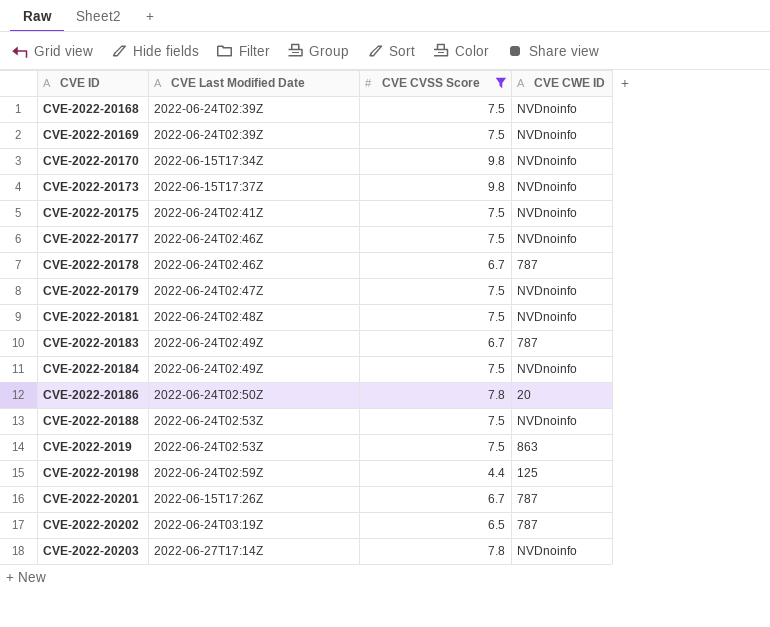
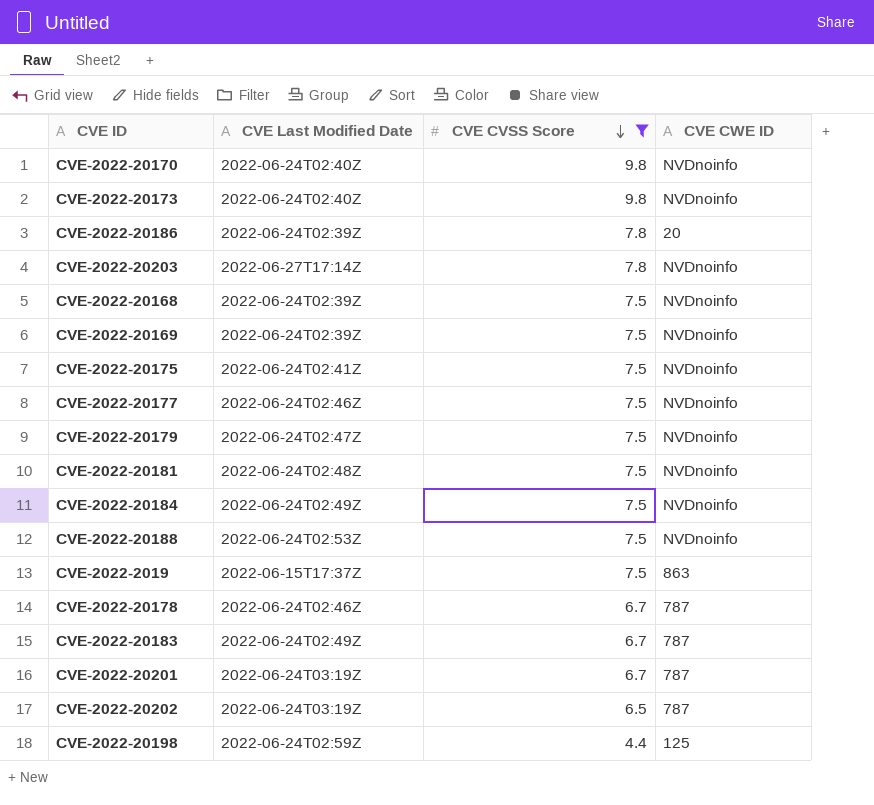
row order: none -> CVE CVSS Score descending
CVE-2022-20170 | CVE Last Modified Date: 2022-06-15T17:34Z -> 2022-06-24T02:40Z
CVE-2022-20173 | CVE Last Modified Date: 2022-06-15T17:37Z -> 2022-06-24T02:40Z
CVE-2022-20186 | CVE Last Modified Date: 2022-06-24T02:50Z -> 2022-06-24T02:39Z
CVE-2022-2019 | CVE Last Modified Date: 2022-06-24T02:53Z -> 2022-06-15T17:37Z
CVE-2022-20201 | CVE Last Modified Date: 2022-06-15T17:26Z -> 2022-06-24T03:19Z

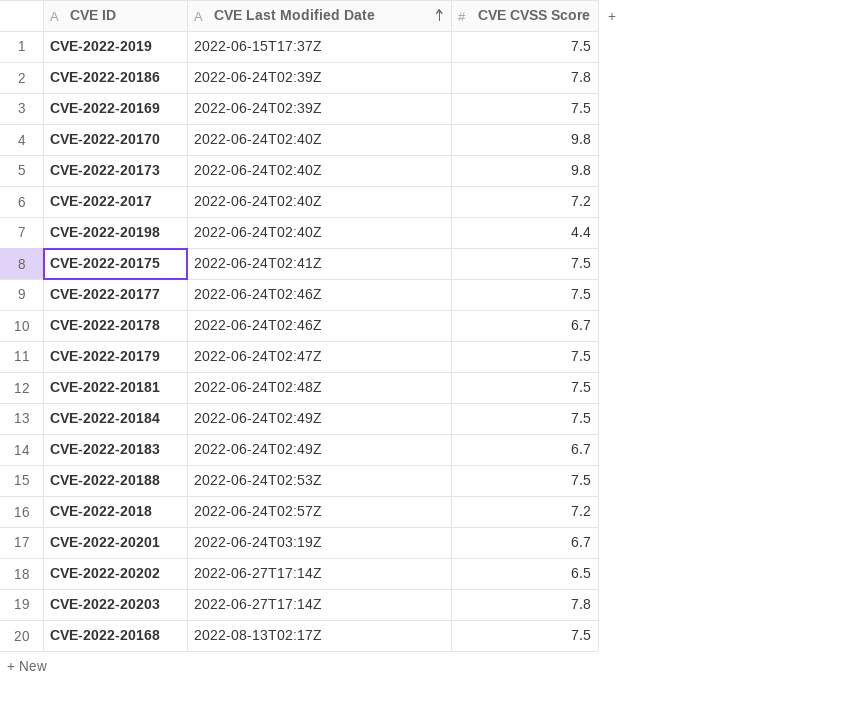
filter: CVE CVSS Score != 7.2 -> none
row order: CVE CVSS Score descending -> CVE Last Modified Date ascending
column CVE CWE ID | position: 4 -> none
CVE-2022-20198 | CVE Last Modified Date: 2022-06-24T02:59Z -> 2022-06-24T02:40Z
CVE-2022-20202 | CVE Last Modified Date: 2022-06-24T03:19Z -> 2022-06-27T17:14Z
CVE-2022-20168 | CVE Last Modified Date: 2022-06-24T02:39Z -> 2022-08-13T02:17Z

